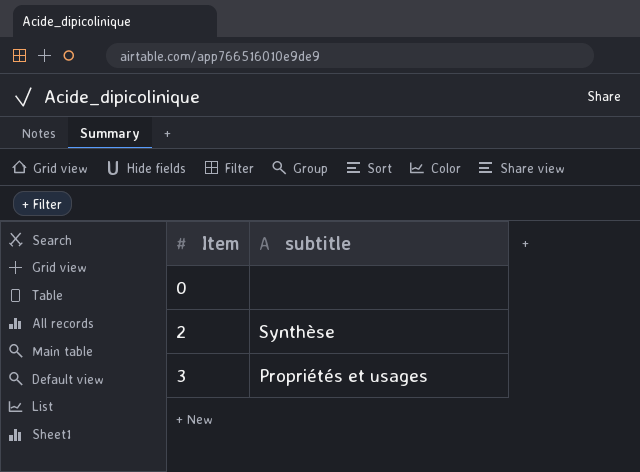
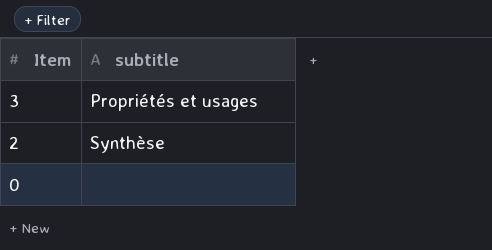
row order: Item ascending -> Item descending

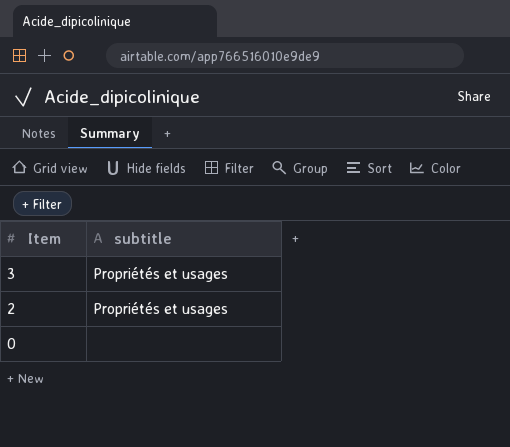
2 | subtitle: Synthèse -> Propriétés et usages

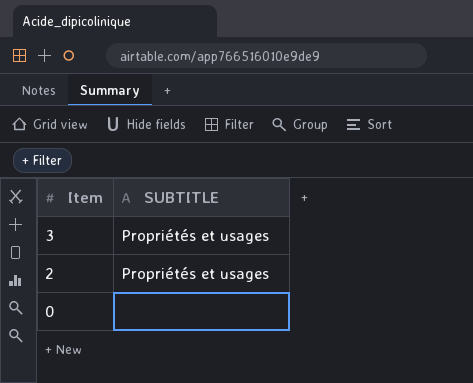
column name: subtitle -> SUBTITLE

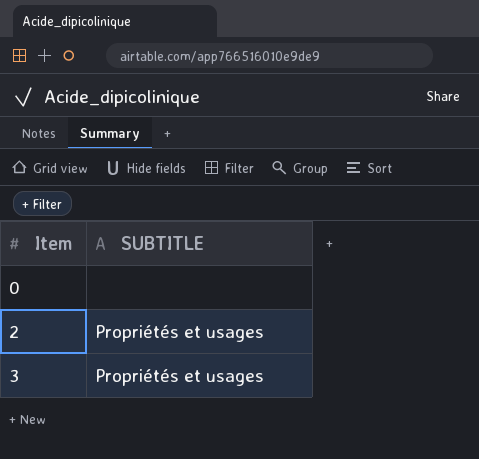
row order: Item descending -> Item ascending

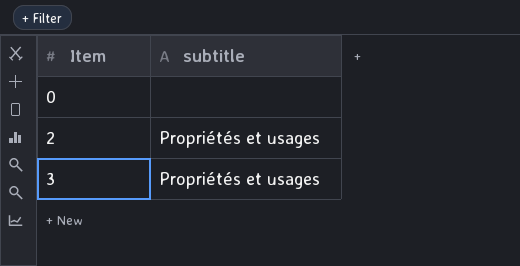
column name: SUBTITLE -> subtitle

